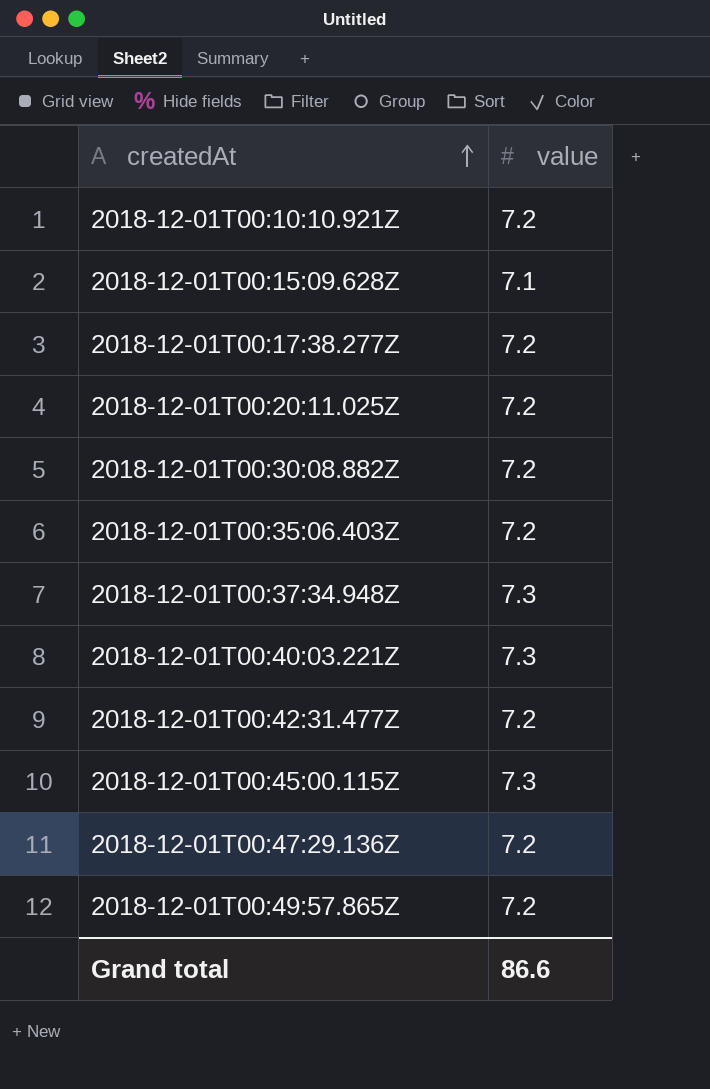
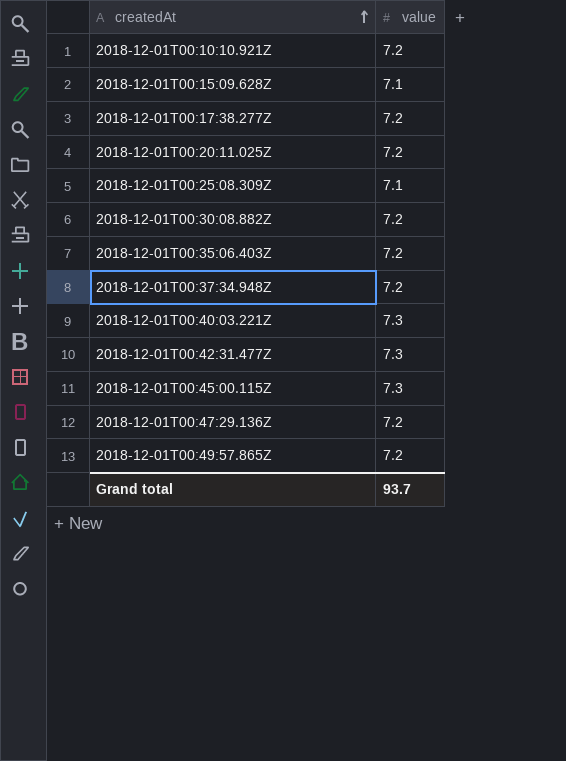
row 2018-12-01T00:25:08.309Z: none -> 7.1
2018-12-01T00:37:34.948Z | value: 7.3 -> 7.2
2018-12-01T00:42:31.477Z | value: 7.2 -> 7.3
Grand total | value: 86.6 -> 93.7

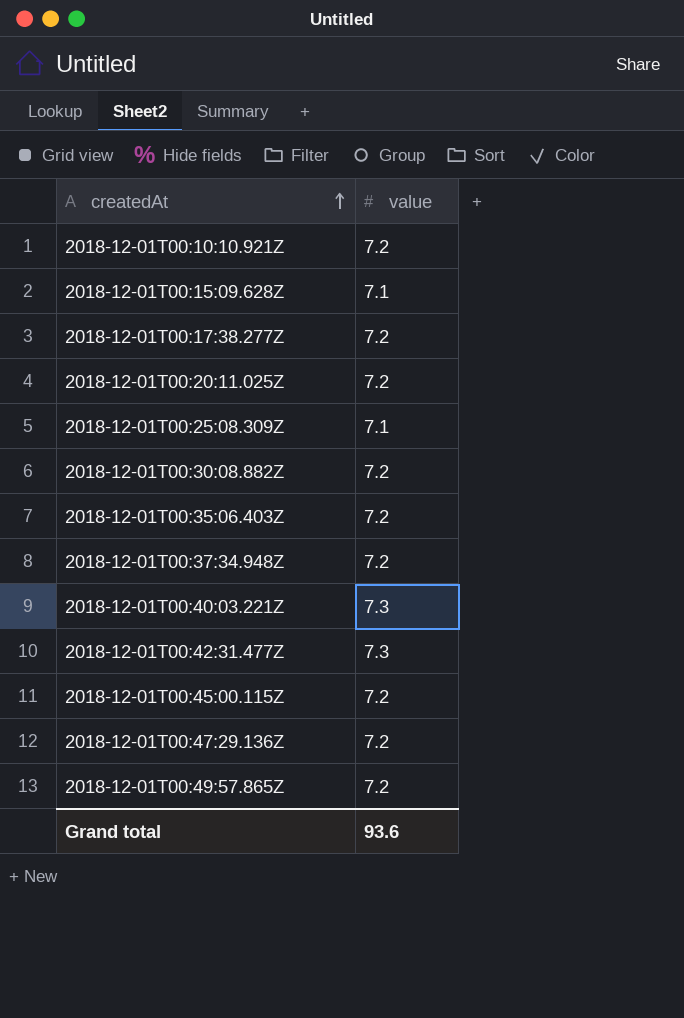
2018-12-01T00:45:00.115Z | value: 7.3 -> 7.2
Grand total | value: 93.7 -> 93.6

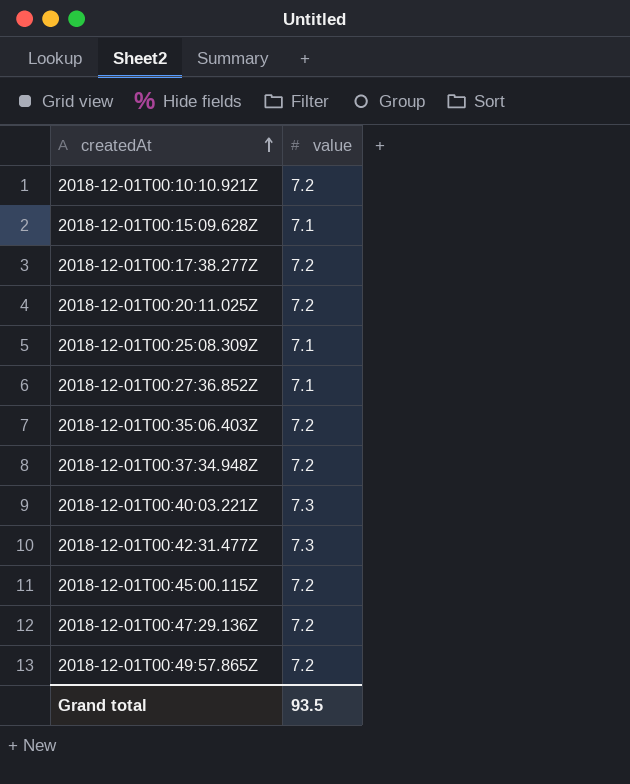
row 2018-12-01T00:30:08.882Z: 7.2 -> none
row 2018-12-01T00:27:36.852Z: none -> 7.1
Grand total | value: 93.6 -> 93.5

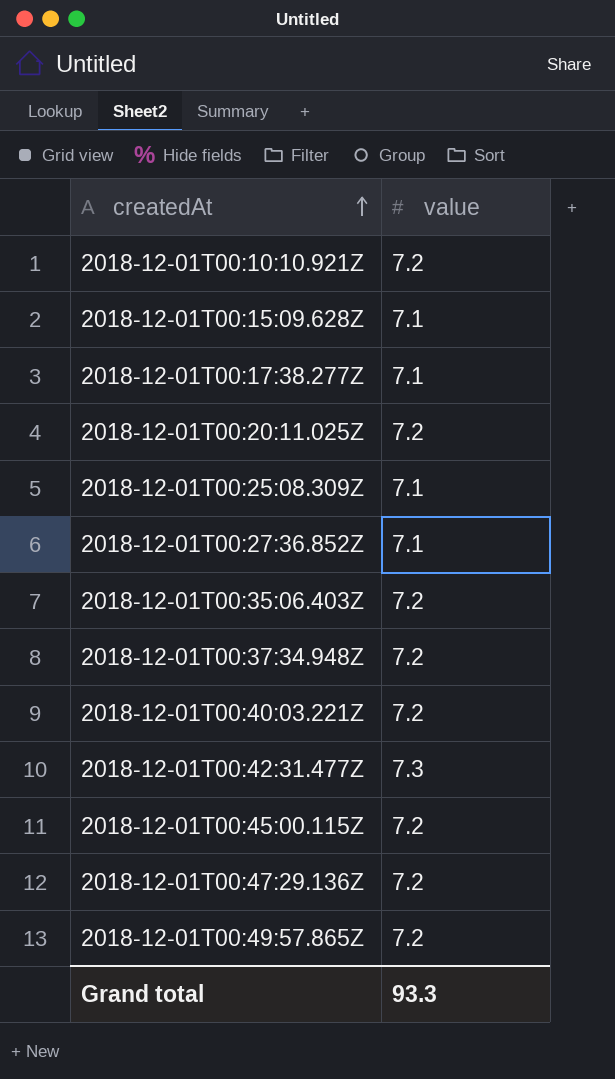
2018-12-01T00:17:38.277Z | value: 7.2 -> 7.1
2018-12-01T00:40:03.221Z | value: 7.3 -> 7.2
Grand total | value: 93.5 -> 93.3

